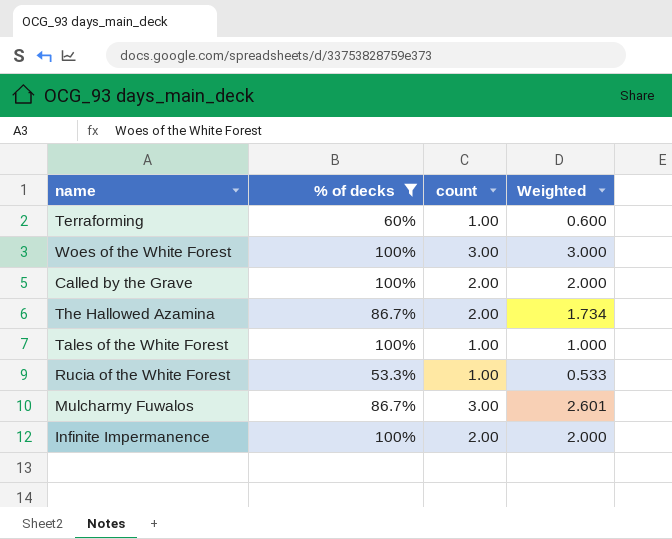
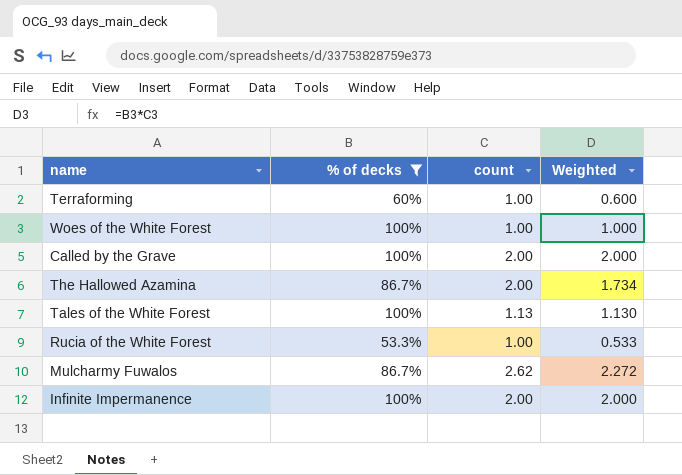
Woes of the White Forest | count: 3.00 -> 1.00
Woes of the White Forest | Weighted: 3.000 -> 1.000
Tales of the White Forest | count: 1.00 -> 1.13
Tales of the White Forest | Weighted: 1.000 -> 1.130
Mulcharmy Fuwalos | count: 3.00 -> 2.62
Mulcharmy Fuwalos | Weighted: 2.601 -> 2.272

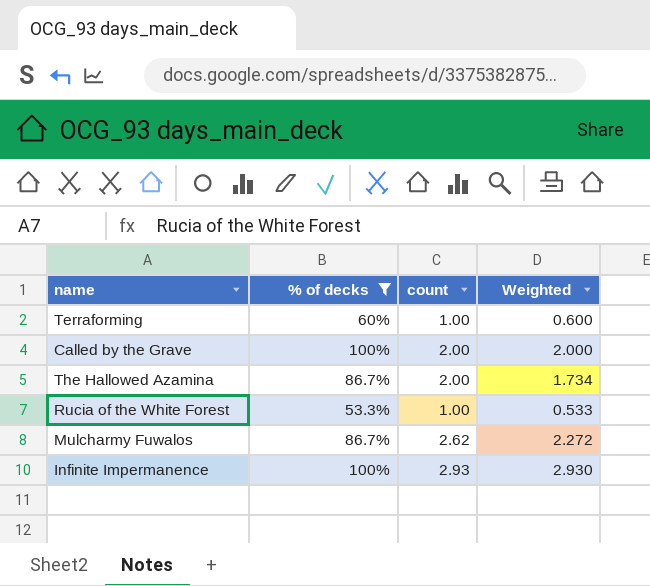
row Woes of the White Forest: 100% | 1.00 | 1.000 -> none
row Tales of the White Forest: 100% | 1.13 | 1.130 -> none
Infinite Impermanence | count: 2.00 -> 2.93
Infinite Impermanence | Weighted: 2.000 -> 2.930

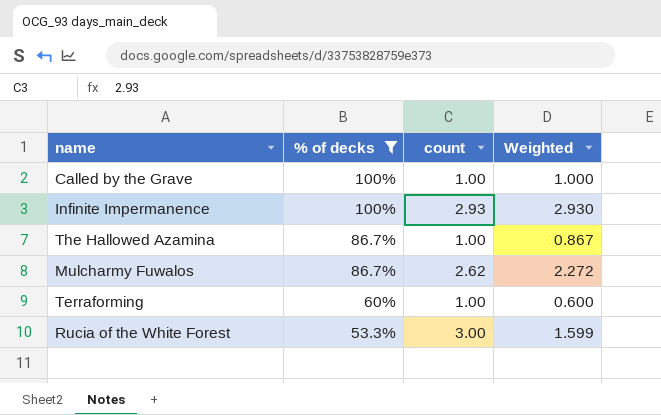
row order: none -> % of decks descending
Called by the Grave | count: 2.00 -> 1.00
Called by the Grave | Weighted: 2.000 -> 1.000
The Hallowed Azamina | count: 2.00 -> 1.00
The Hallowed Azamina | Weighted: 1.734 -> 0.867
Rucia of the White Forest | count: 1.00 -> 3.00
Rucia of the White Forest | Weighted: 0.533 -> 1.599

